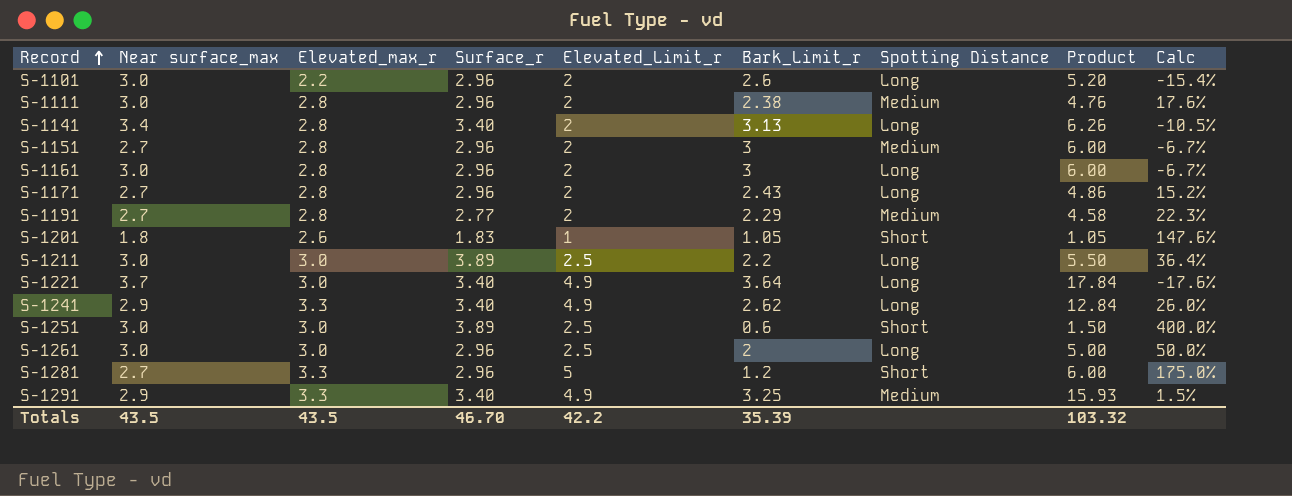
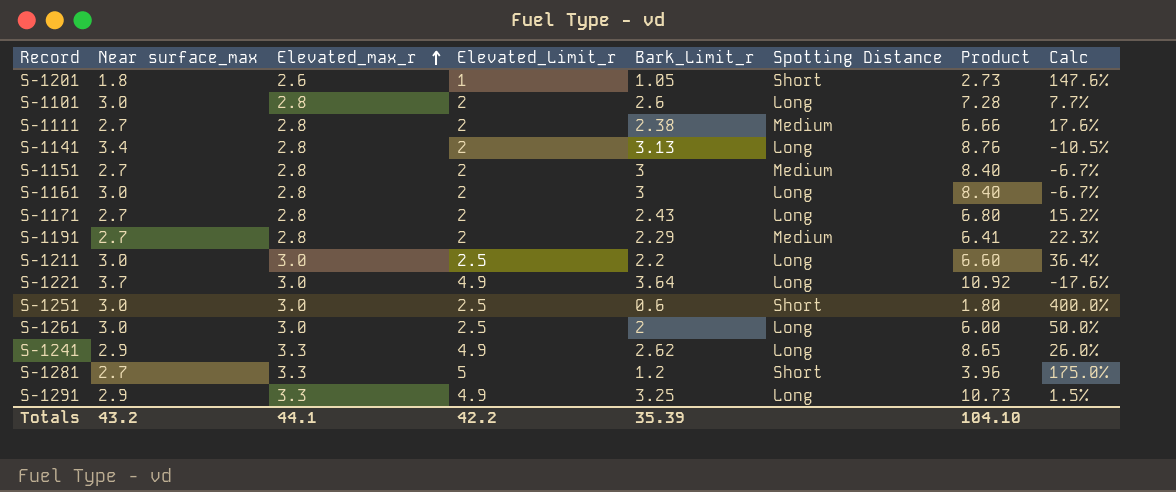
row order: Record ascending -> Elevated_max_r ascending
column Surface_r | position: 4 -> none
column Product | formula: [Elevated_Limit_r] * [Bark_Limit_r] -> [Elevated_max_r] * [Bark_Limit_r]
S-1101 | Elevated_max_r: 2.2 -> 2.8
S-1101 | Calc: -15.4% -> 7.7%
S-1111 | Near surface_max: 3.0 -> 2.7
S-1291 | Spotting Distance: Medium -> Long
Totals | Near surface_max: 43.5 -> 43.2
Totals | Elevated_max_r: 43.5 -> 44.1
Totals | Product: 103.32 -> 104.10

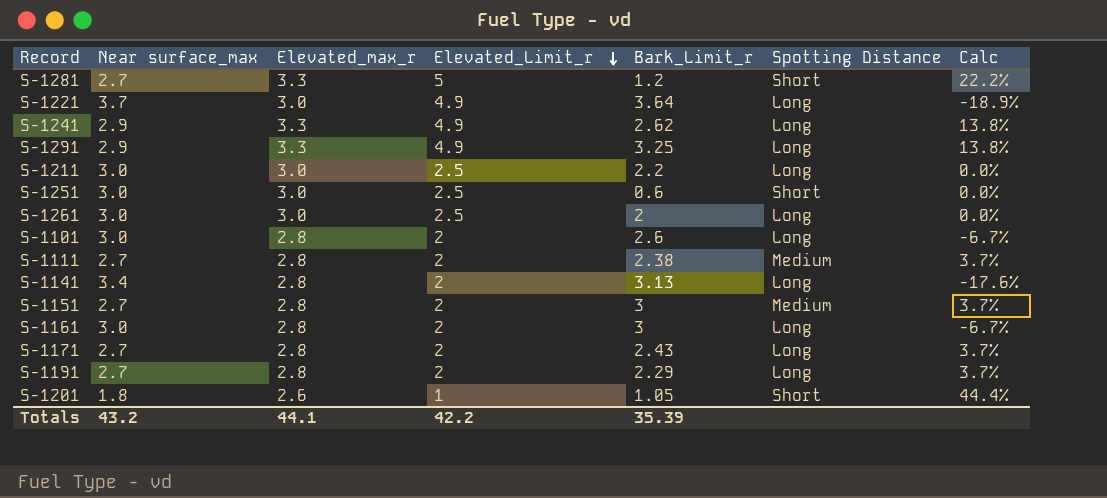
row order: Elevated_max_r ascending -> Elevated_Limit_r descending
column Product | formula: [Elevated_max_r] * [Bark_Limit_r] -> none
column Calc | formula: ([Elevated_max_r] - [Bark_Limit_r]) / [Bark_Limit_r] -> ([Elevated_max_r] - [Near surface_max]) / [Near surface_max]
S-1191 | Spotting Distance: Medium -> Long

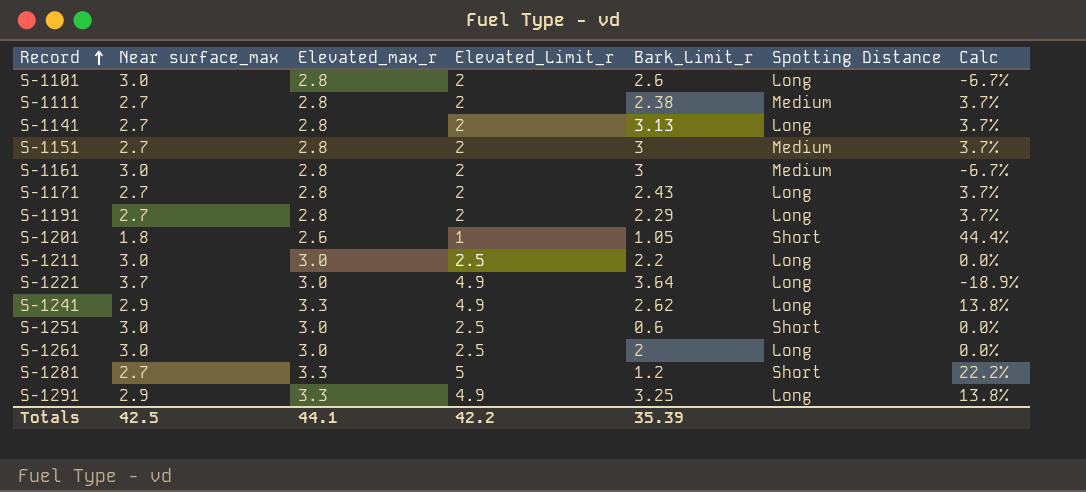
row order: Elevated_Limit_r descending -> Record ascending
S-1141 | Near surface_max: 3.4 -> 2.7
S-1141 | Calc: -17.6% -> 3.7%
S-1161 | Spotting Distance: Long -> Medium
Totals | Near surface_max: 43.2 -> 42.5

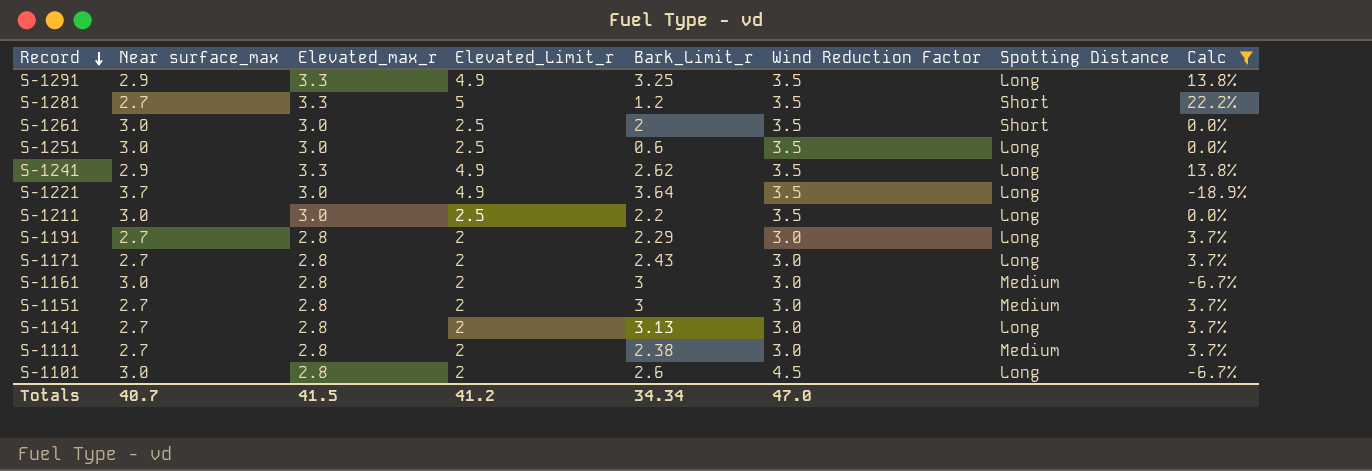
filter: none -> Calc != 44.4%
row order: Record ascending -> Record descending
column Wind Reduction Factor | position: none -> 6
S-1261 | Spotting Distance: Long -> Short
S-1251 | Spotting Distance: Short -> Long
Totals | Near surface_max: 42.5 -> 40.7
Totals | Elevated_max_r: 44.1 -> 41.5
Totals | Elevated_Limit_r: 42.2 -> 41.2
Totals | Bark_Limit_r: 35.39 -> 34.34

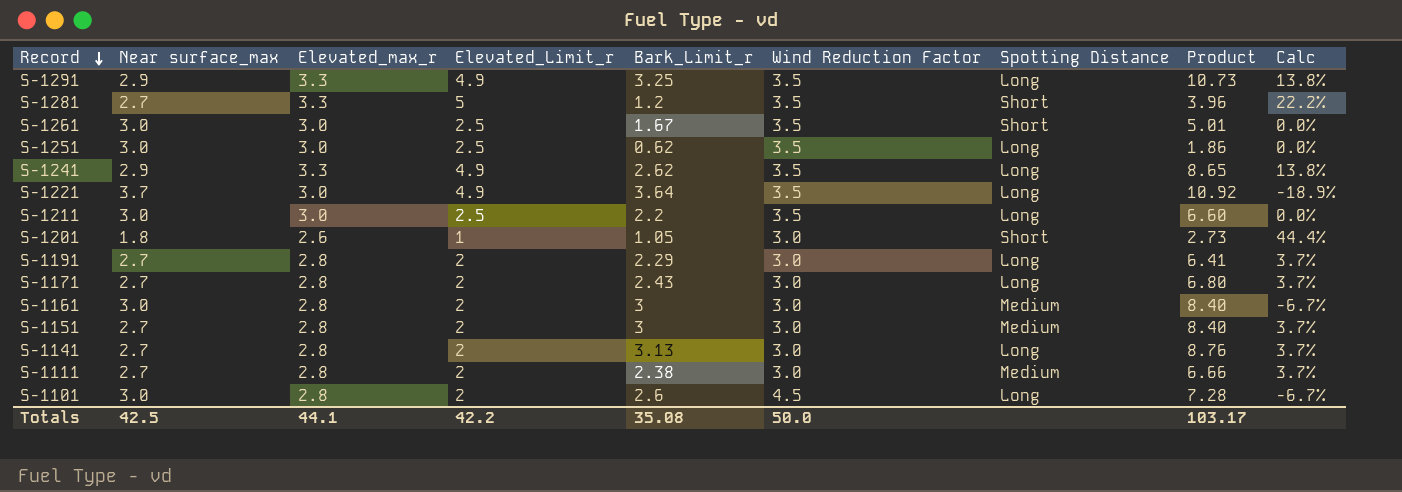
filter: Calc != 44.4% -> none
column Product | formula: none -> [Elevated_max_r] * [Bark_Limit_r]
S-1261 | Bark_Limit_r: 2 -> 1.67
S-1251 | Bark_Limit_r: 0.6 -> 0.62
Totals | Near surface_max: 40.7 -> 42.5
Totals | Elevated_max_r: 41.5 -> 44.1
Totals | Elevated_Limit_r: 41.2 -> 42.2
Totals | Bark_Limit_r: 34.34 -> 35.08
Totals | Wind Reduction Factor: 47.0 -> 50.0

